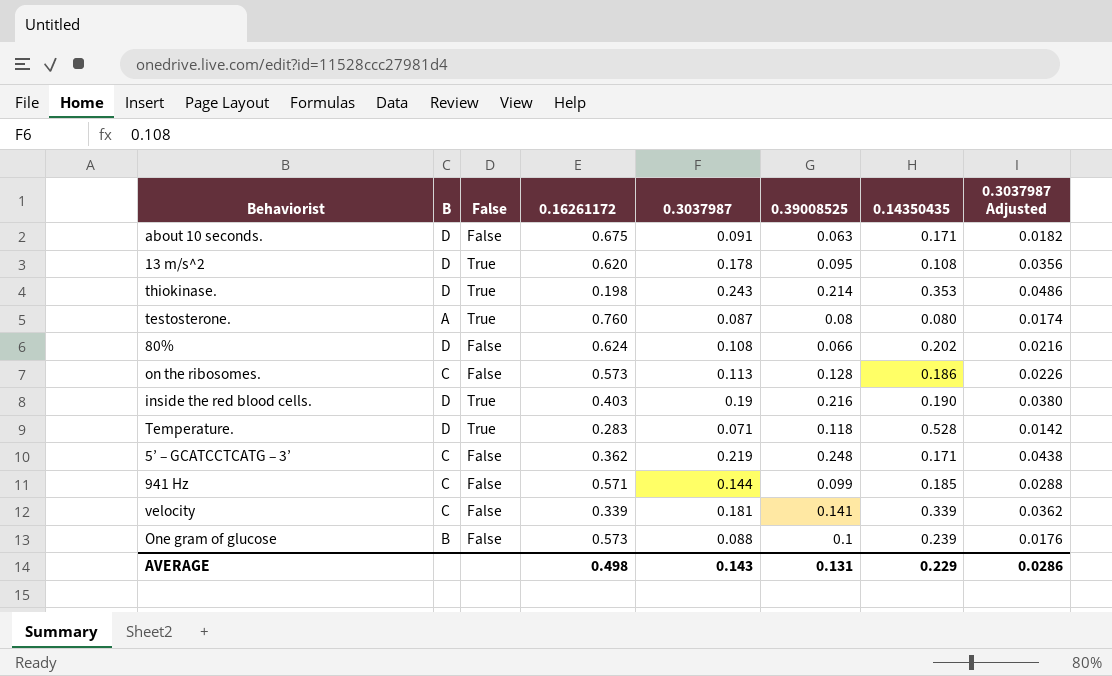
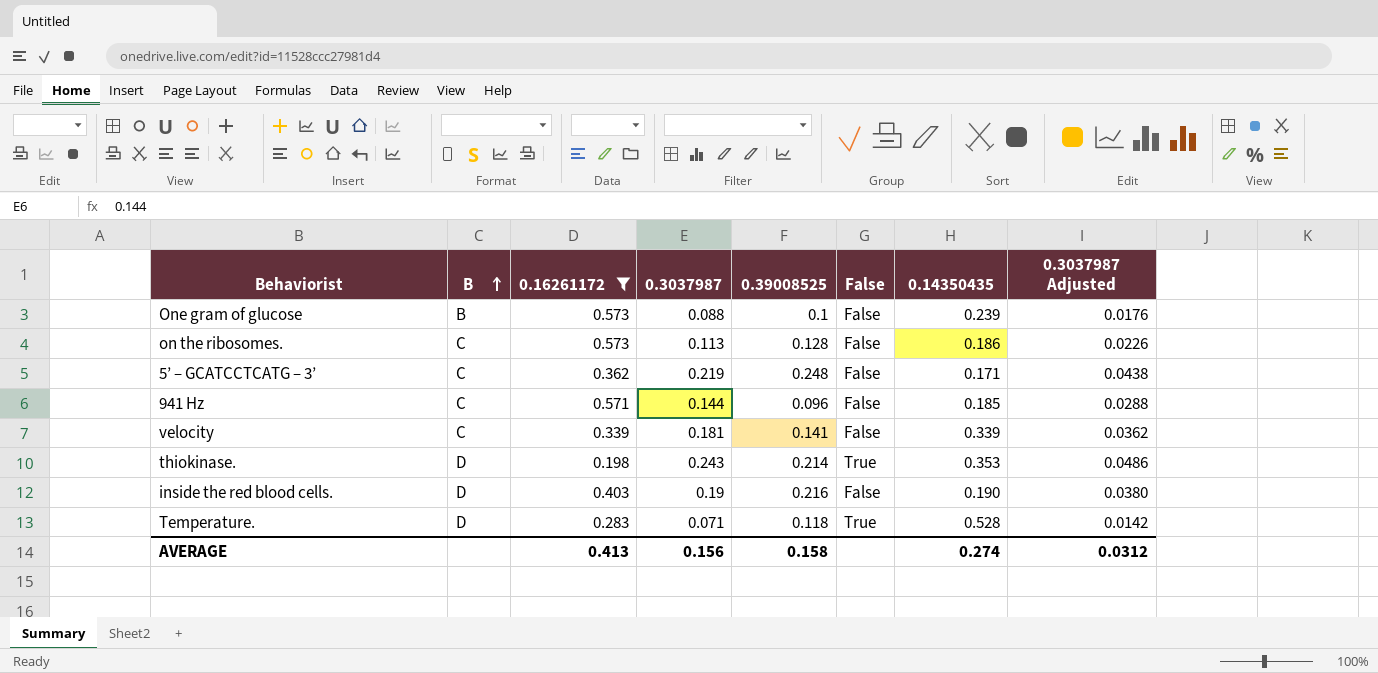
filter: none -> 0.16261172 <= 0.573
row order: none -> B ascending
column False | position: 3 -> 6
941 Hz | 0.39008525: 0.099 -> 0.096
inside the red blood cells. | False: True -> False
AVERAGE | 0.16261172: 0.498 -> 0.413
AVERAGE | 0.3037987: 0.143 -> 0.156
AVERAGE | 0.39008525: 0.131 -> 0.158
AVERAGE | 0.14350435: 0.229 -> 0.274
AVERAGE | 0.3037987 Adjusted: 0.0286 -> 0.0312

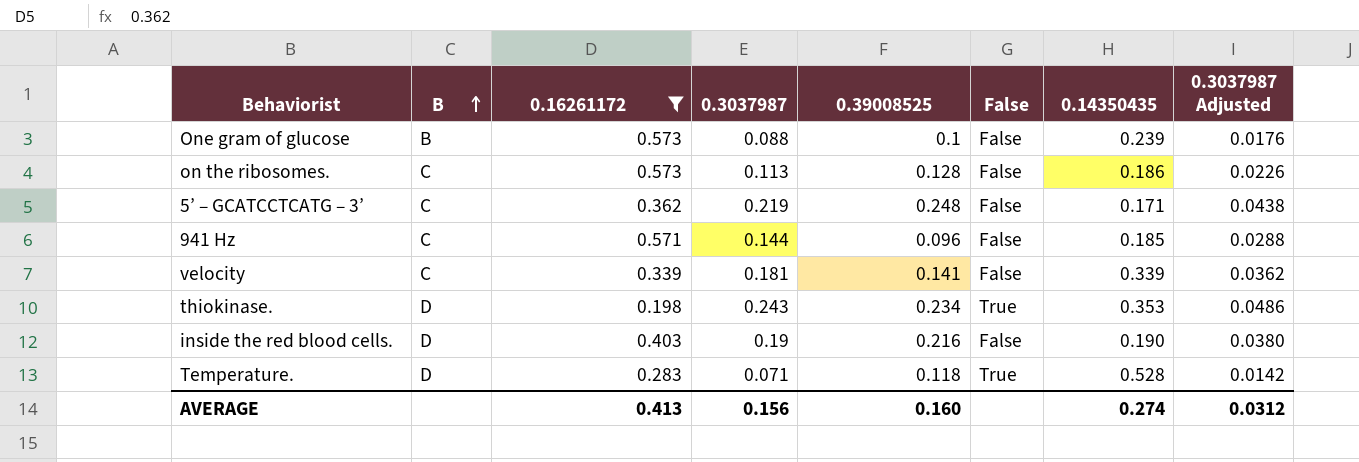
thiokinase. | 0.39008525: 0.214 -> 0.234
AVERAGE | 0.39008525: 0.158 -> 0.160

